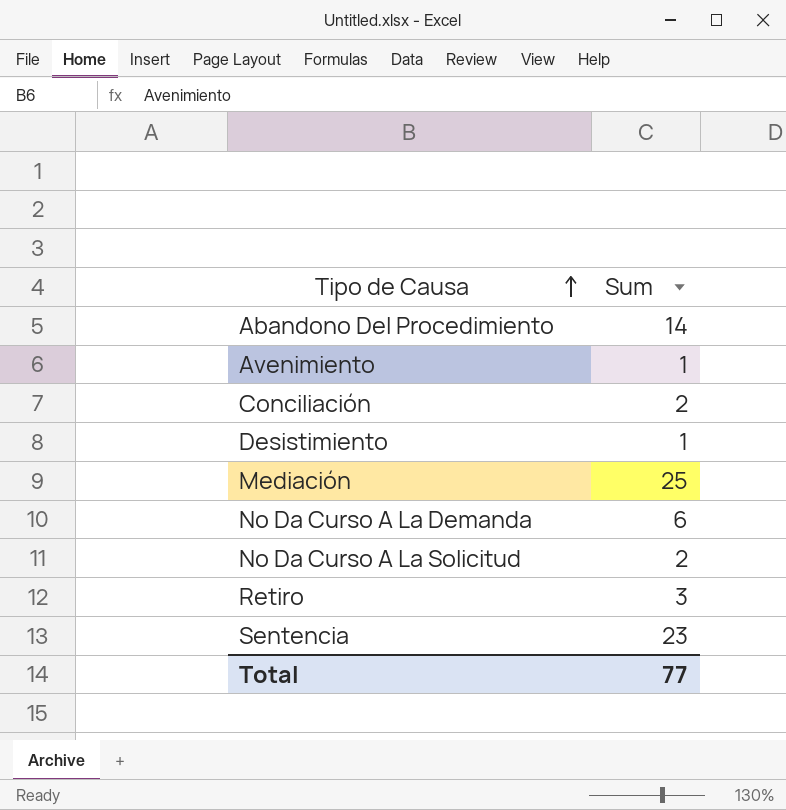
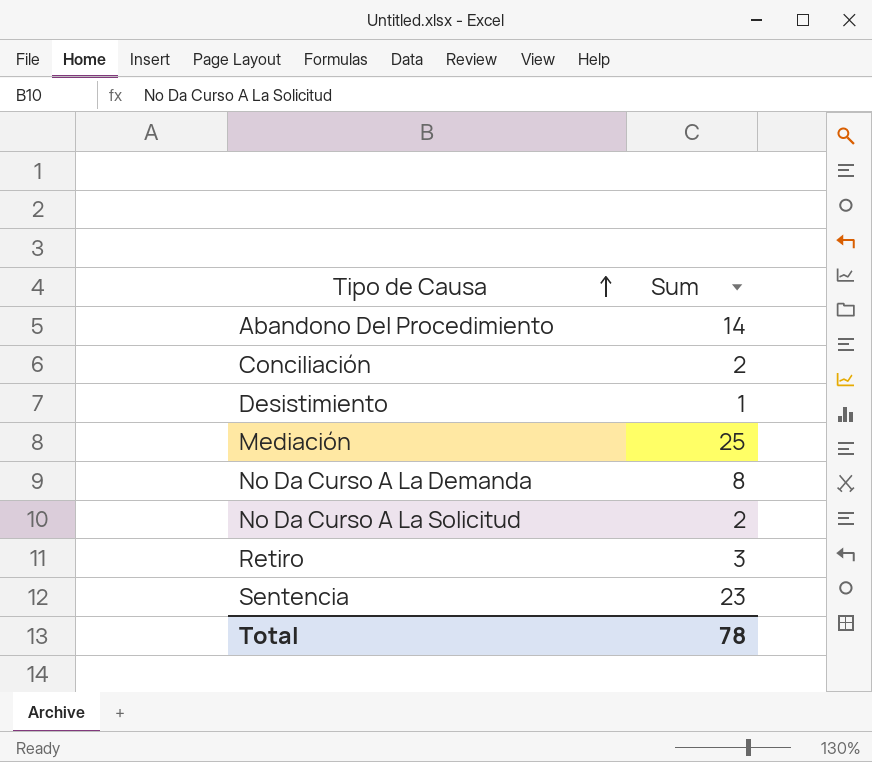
row Avenimiento: 1 -> none
No Da Curso A La Demanda | Sum: 6 -> 8
Total | Sum: 77 -> 78

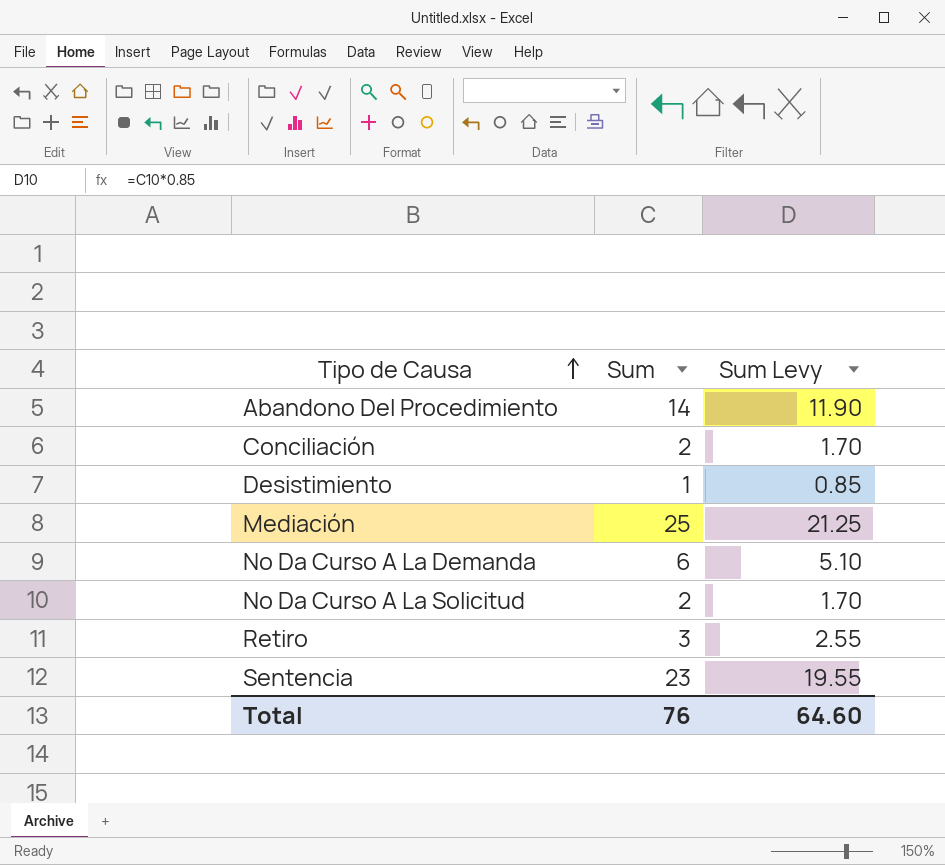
column Sum Levy | formula: none -> [Sum] * 0.85
No Da Curso A La Demanda | Sum: 8 -> 6
Total | Sum: 78 -> 76

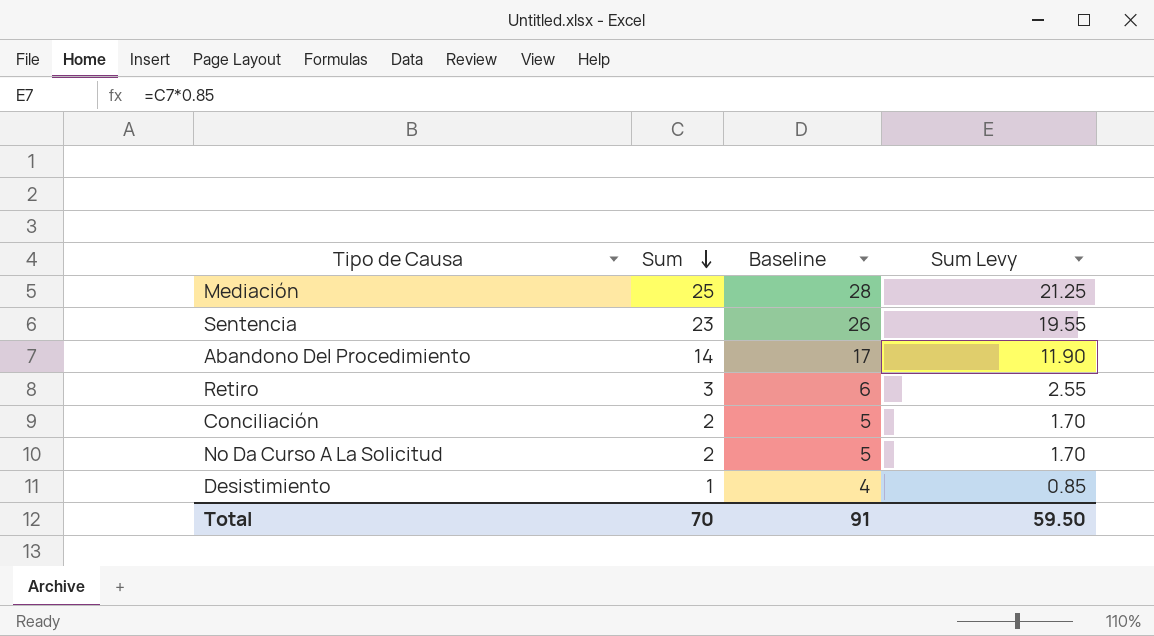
row order: Tipo de Causa ascending -> Sum descending
column Baseline | formula: none -> [Sum] + 3
row No Da Curso A La Demanda: 6 | 5.10 -> none
Total | Sum: 76 -> 70
Total | Sum Levy: 64.60 -> 59.50

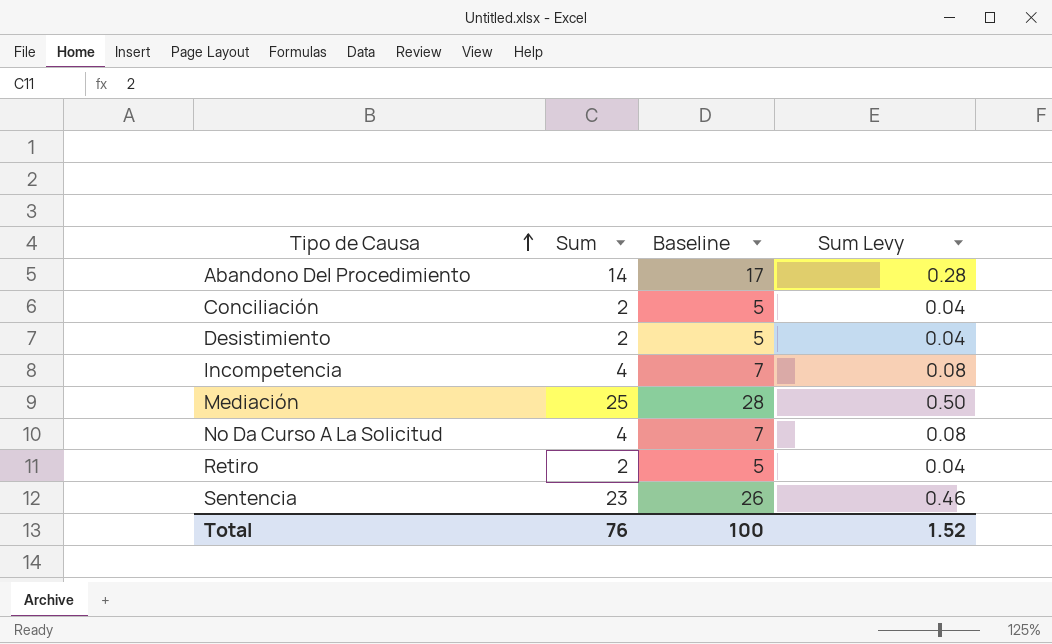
row order: Sum descending -> Tipo de Causa ascending
column Sum Levy | formula: [Sum] * 0.85 -> [Sum] * 0.02
Desistimiento | Sum: 1 -> 2
Desistimiento | Baseline: 4 -> 5
row Incompetencia: none -> 4 | 7 | 0.08
No Da Curso A La Solicitud | Sum: 2 -> 4
No Da Curso A La Solicitud | Baseline: 5 -> 7
Retiro | Sum: 3 -> 2
Retiro | Baseline: 6 -> 5
Total | Sum: 70 -> 76
Total | Baseline: 91 -> 100
Total | Sum Levy: 59.50 -> 1.52

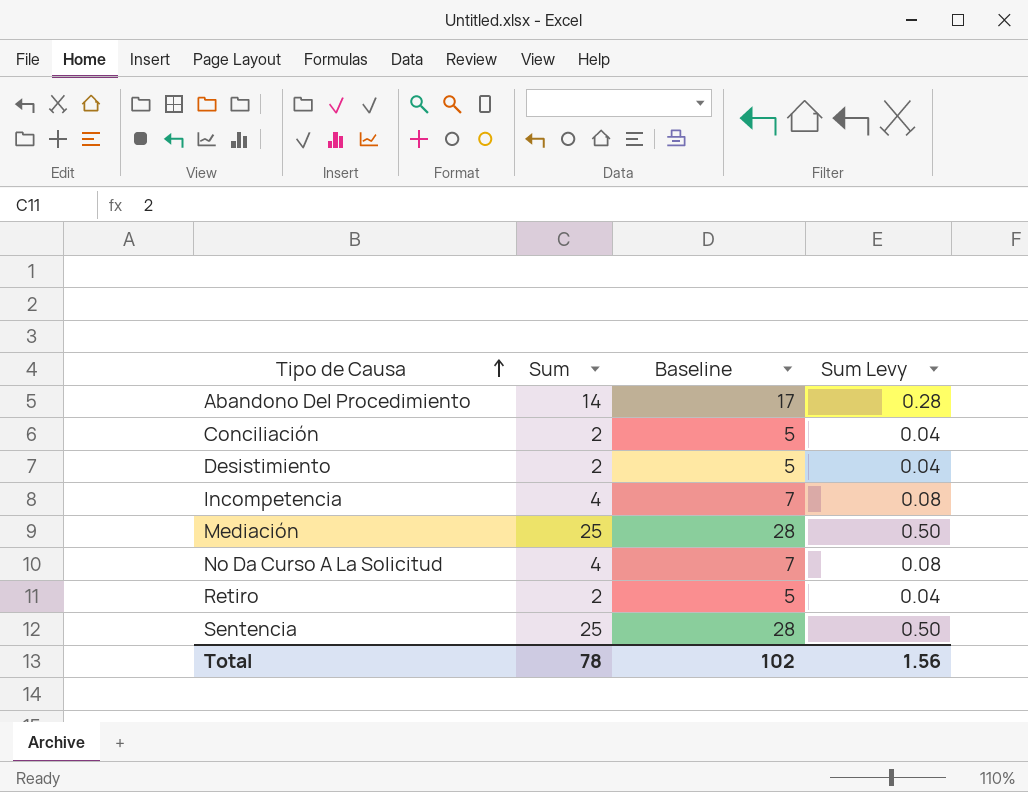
Sentencia | Sum: 23 -> 25
Sentencia | Baseline: 26 -> 28
Sentencia | Sum Levy: 0.46 -> 0.50
Total | Sum: 76 -> 78
Total | Baseline: 100 -> 102
Total | Sum Levy: 1.52 -> 1.56

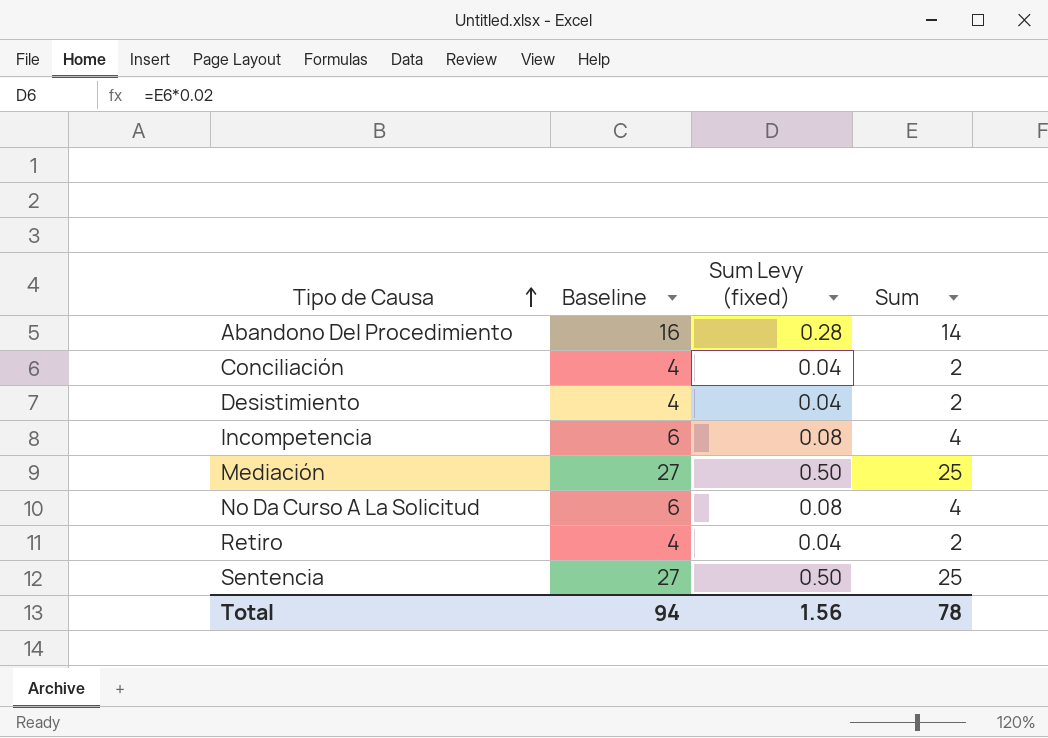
column Baseline | formula: [Sum] + 3 -> [Sum] + 2
column name: Sum Levy -> Sum Levy (fixed)
column Sum | position: 2 -> 4
Total | Baseline: 102 -> 94

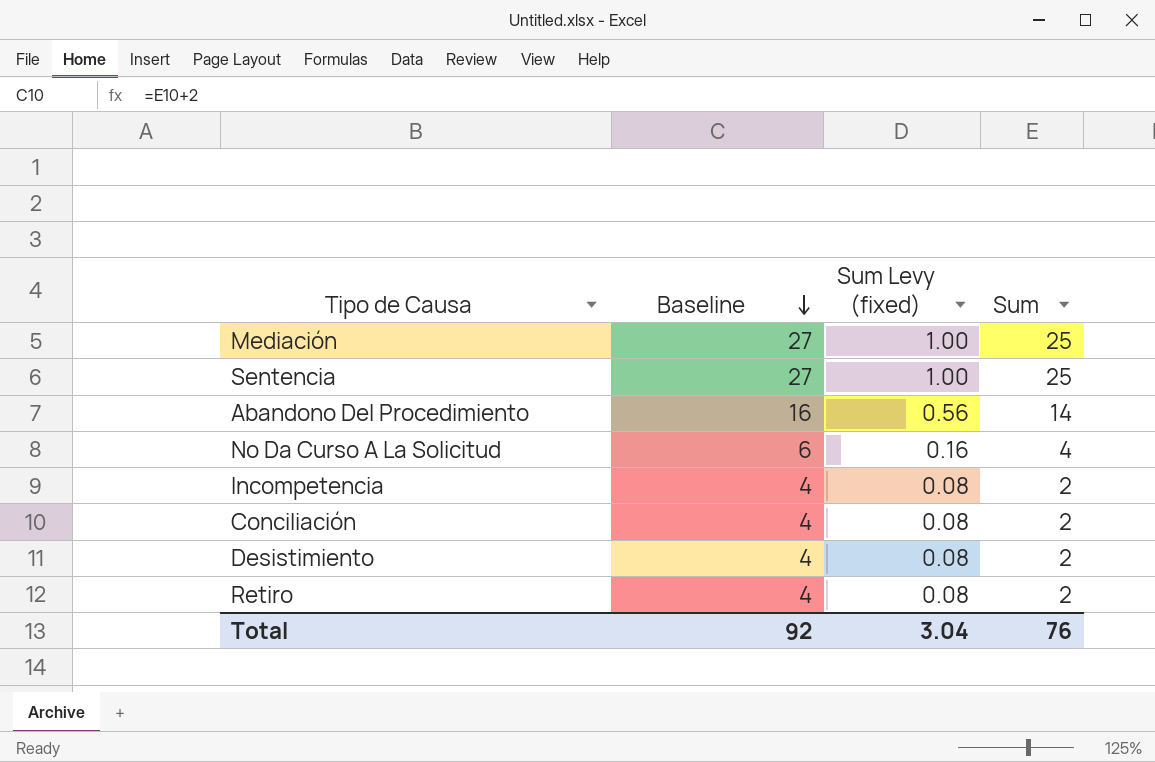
row order: Tipo de Causa ascending -> Baseline descending
column Sum Levy (fixed) | formula: [Sum] * 0.02 -> [Sum] * 0.04
Incompetencia | Baseline: 6 -> 4
Incompetencia | Sum: 4 -> 2
Total | Baseline: 94 -> 92
Total | Sum Levy (fixed): 1.56 -> 3.04
Total | Sum: 78 -> 76

